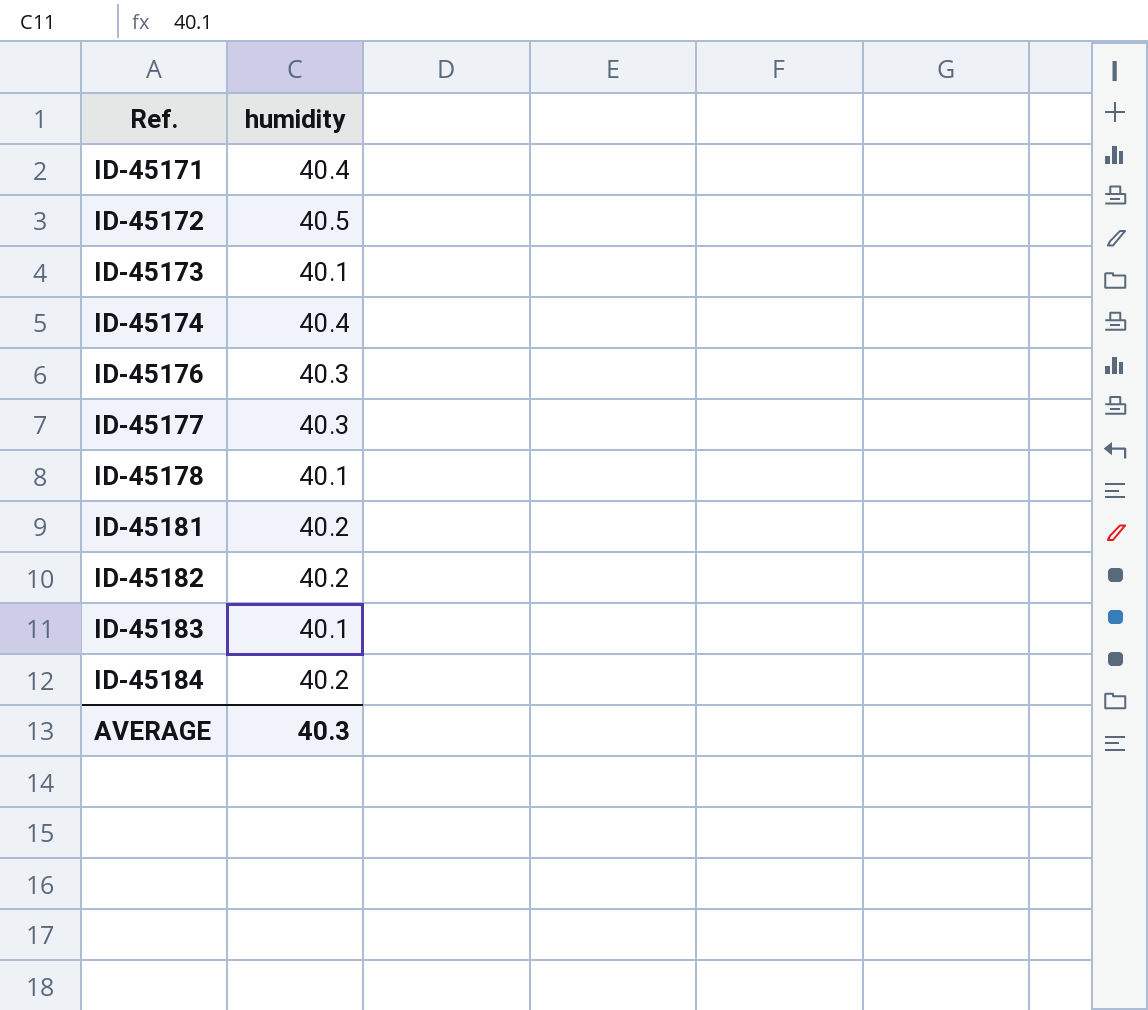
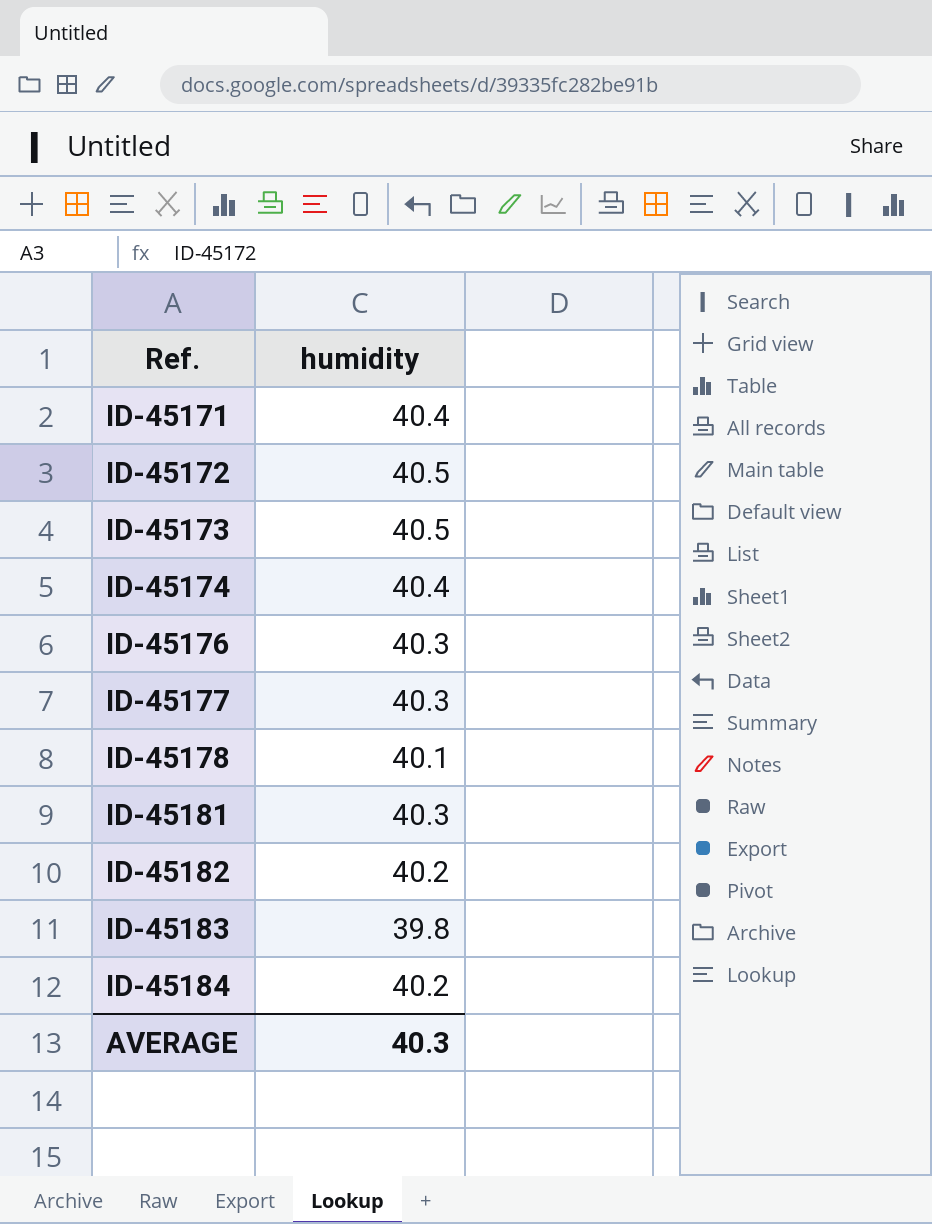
ID-45173 | humidity: 40.1 -> 40.5
ID-45181 | humidity: 40.2 -> 40.3
ID-45183 | humidity: 40.1 -> 39.8

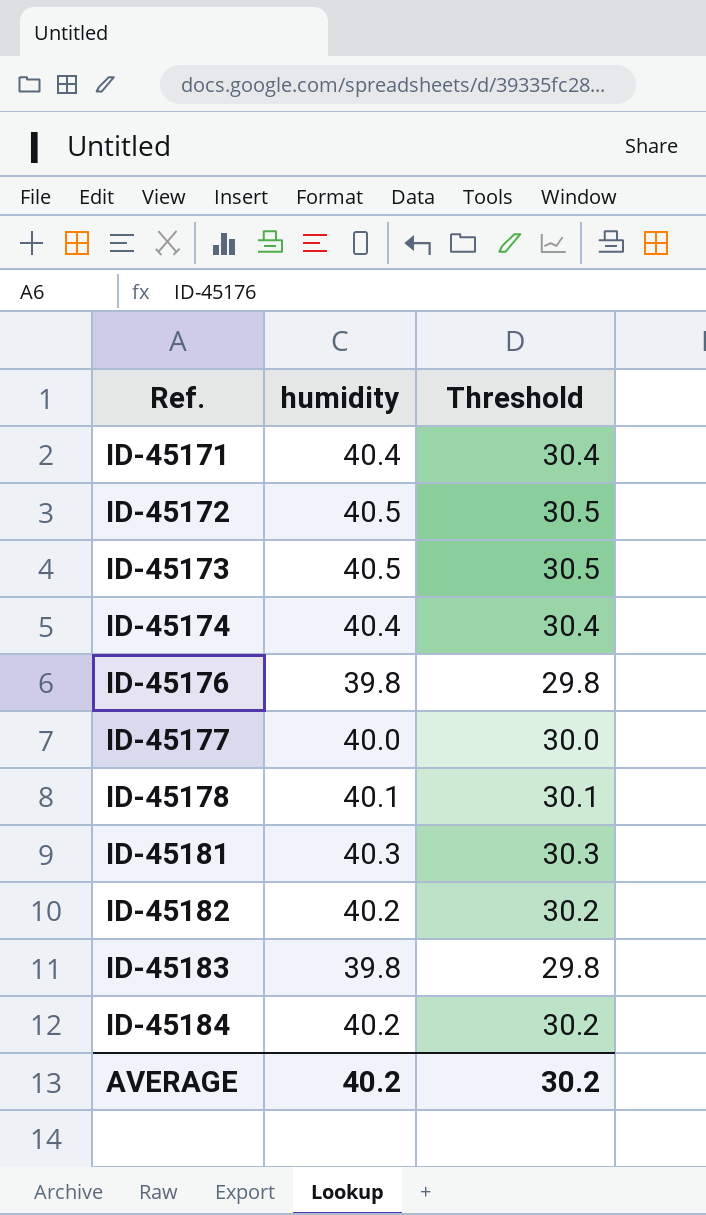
column Threshold | formula: none -> [humidity] - 10
ID-45176 | humidity: 40.3 -> 39.8
ID-45177 | humidity: 40.3 -> 40.0
AVERAGE | humidity: 40.3 -> 40.2

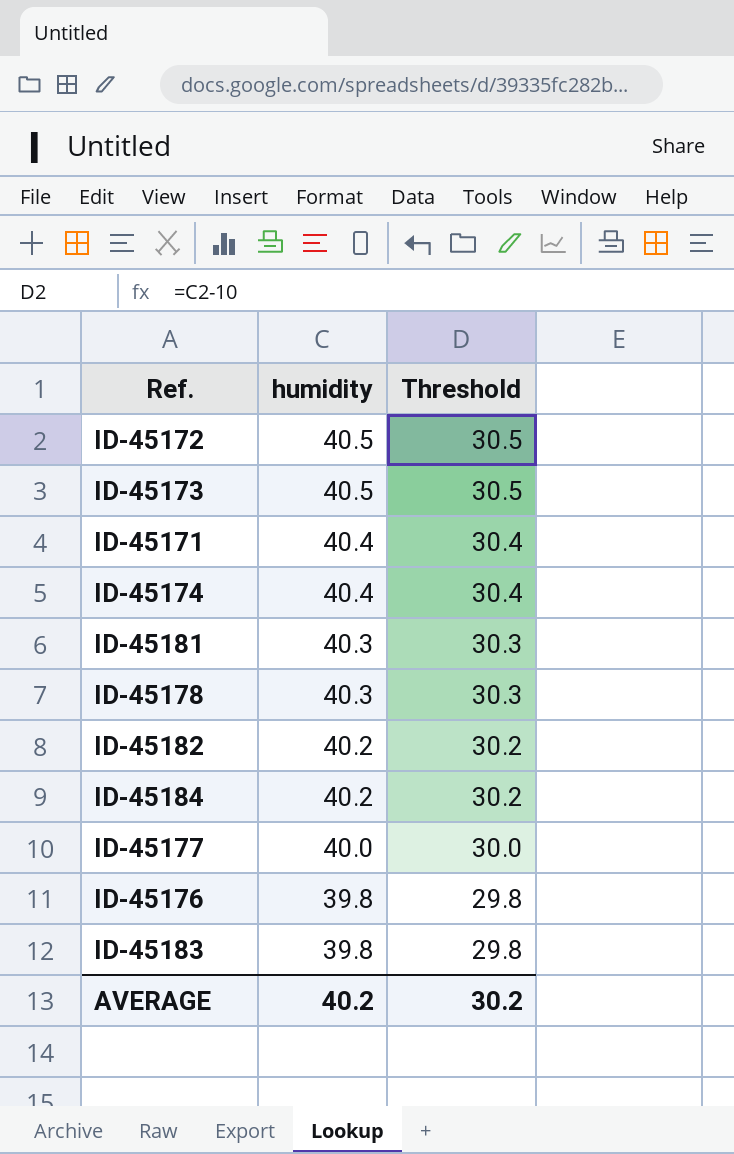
row order: Ref. ascending -> humidity descending
ID-45178 | humidity: 40.1 -> 40.3
ID-45178 | Threshold: 30.1 -> 30.3

